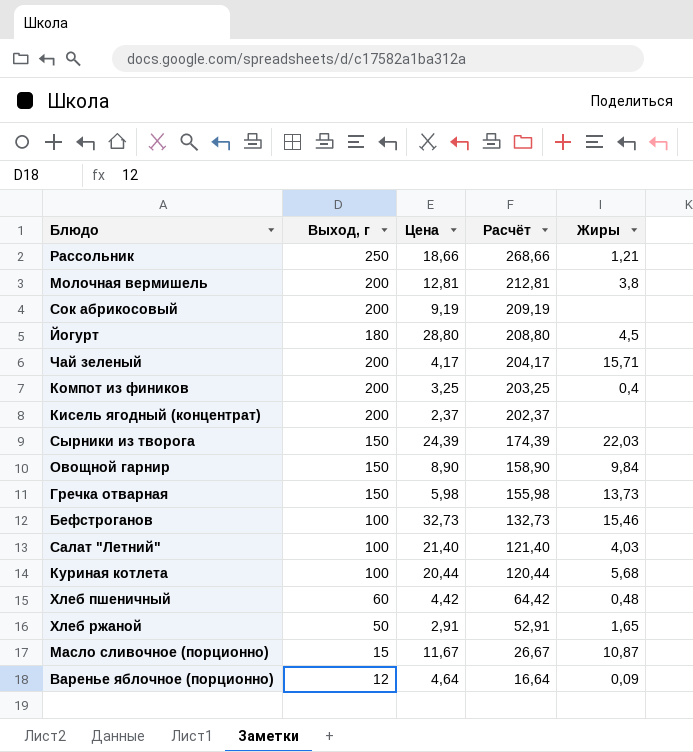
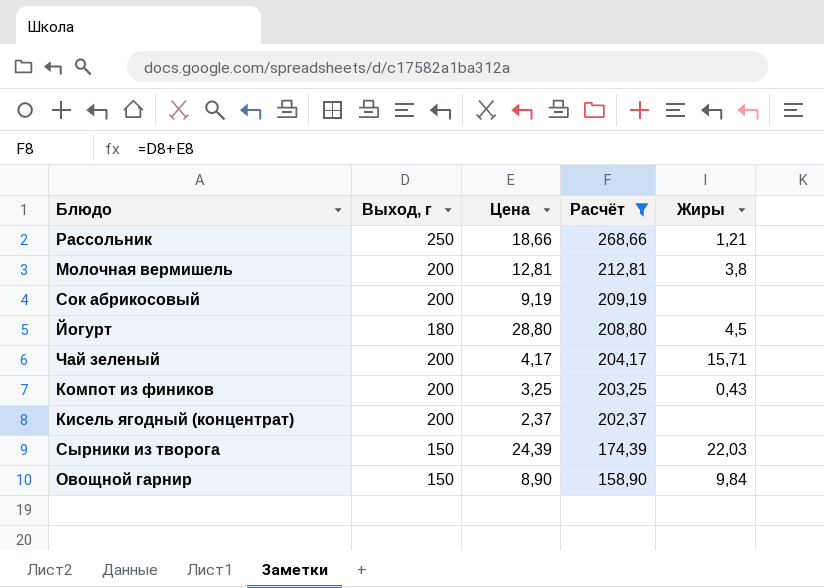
filter: none -> Расчёт >= 158,90
Компот из фиников | Жиры: 0,4 -> 0,43

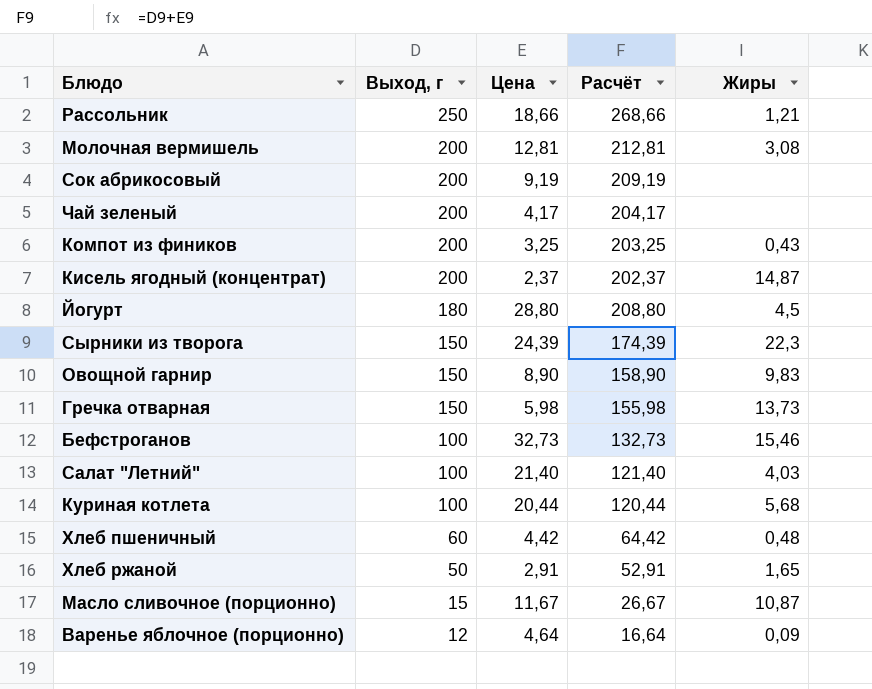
filter: Расчёт >= 158,90 -> none
row order: Расчёт descending -> Выход, г descending
Молочная вермишель | Жиры: 3,8 -> 3,08
Чай зеленый | Жиры: 15,71 -> none
Кисель ягодный (концентрат) | Жиры: none -> 14,87
Сырники из творога | Жиры: 22,03 -> 22,3
Овощной гарнир | Жиры: 9,84 -> 9,83

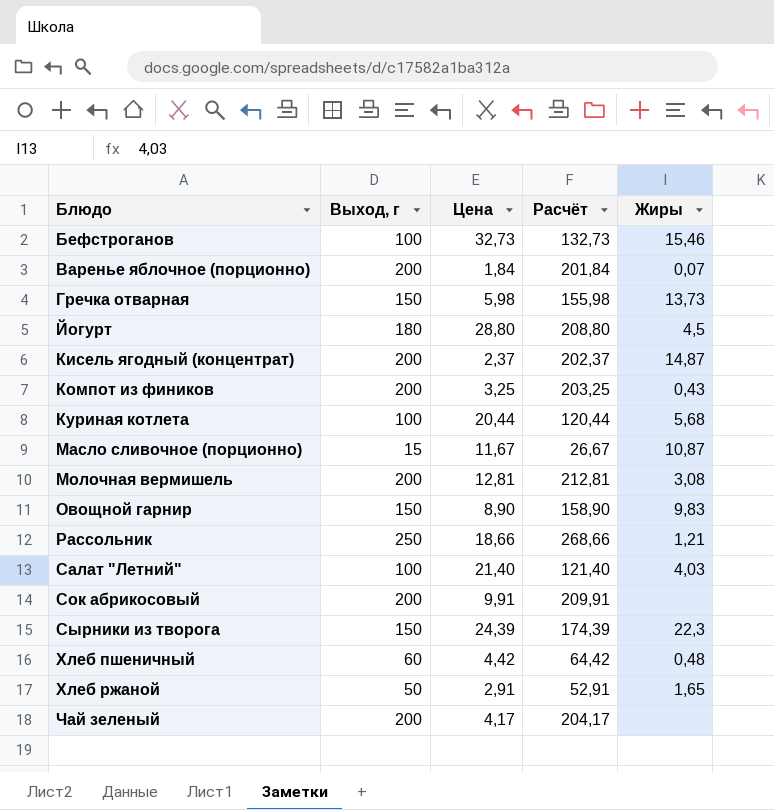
row order: Выход, г descending -> Блюдо ascending
Варенье яблочное (порционно) | Выход, г: 12 -> 200
Варенье яблочное (порционно) | Цена: 4,64 -> 1,84
Варенье яблочное (порционно) | Расчёт: 16,64 -> 201,84
Варенье яблочное (порционно) | Жиры: 0,09 -> 0,07
Сок абрикосовый | Цена: 9,19 -> 9,91
Сок абрикосовый | Расчёт: 209,19 -> 209,91

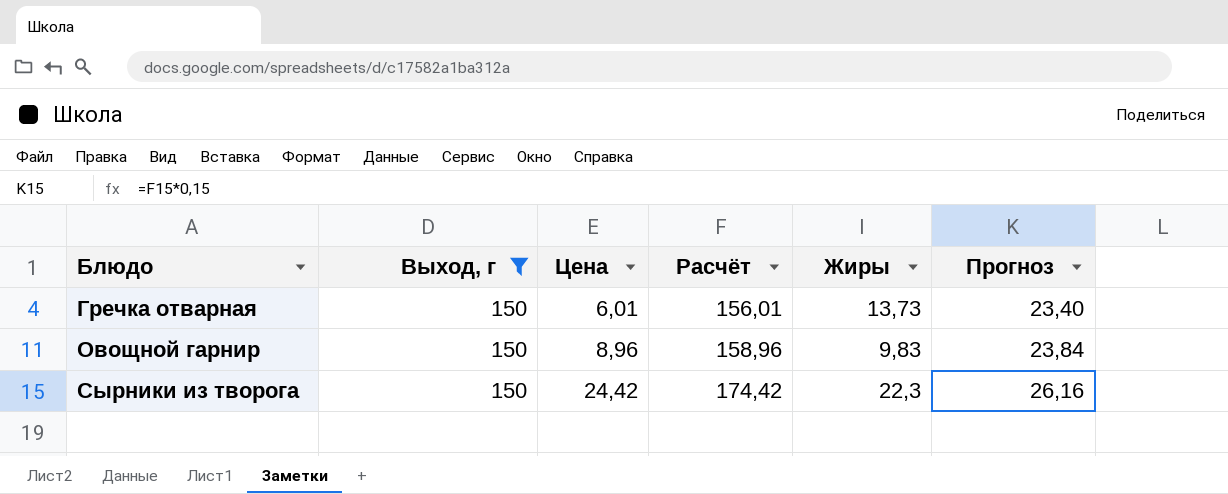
filter: none -> Выход, г = 150
column Прогноз | formula: none -> [Расчёт] * 0,15
Гречка отварная | Цена: 5,98 -> 6,01
Гречка отварная | Расчёт: 155,98 -> 156,01
Овощной гарнир | Цена: 8,90 -> 8,96
Овощной гарнир | Расчёт: 158,90 -> 158,96
Сырники из творога | Цена: 24,39 -> 24,42
Сырники из творога | Расчёт: 174,39 -> 174,42

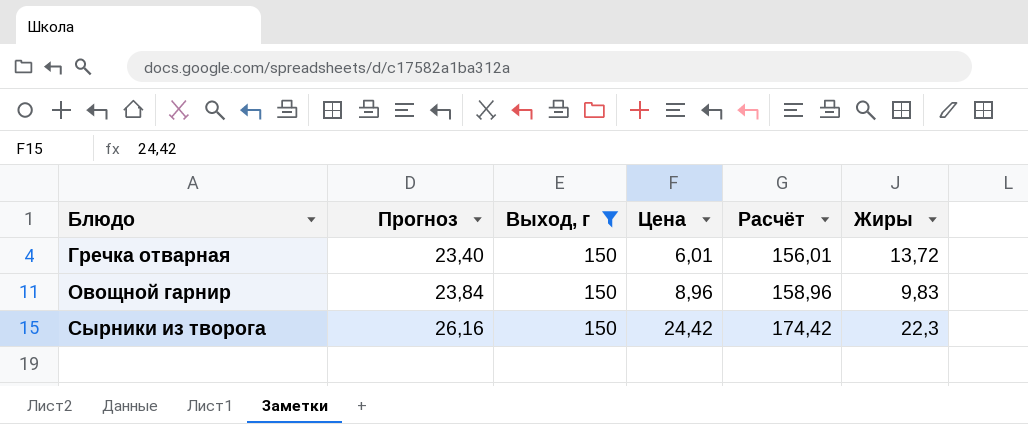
column Прогноз | position: 6 -> 2
Гречка отварная | Жиры: 13,73 -> 13,72

